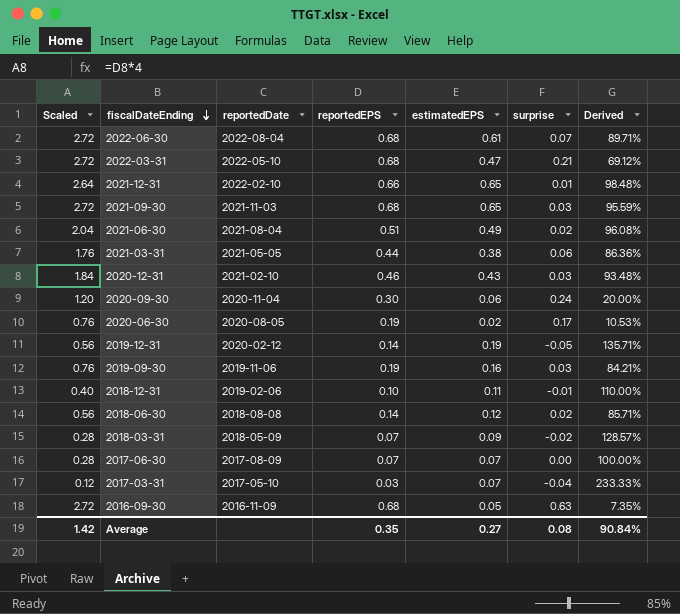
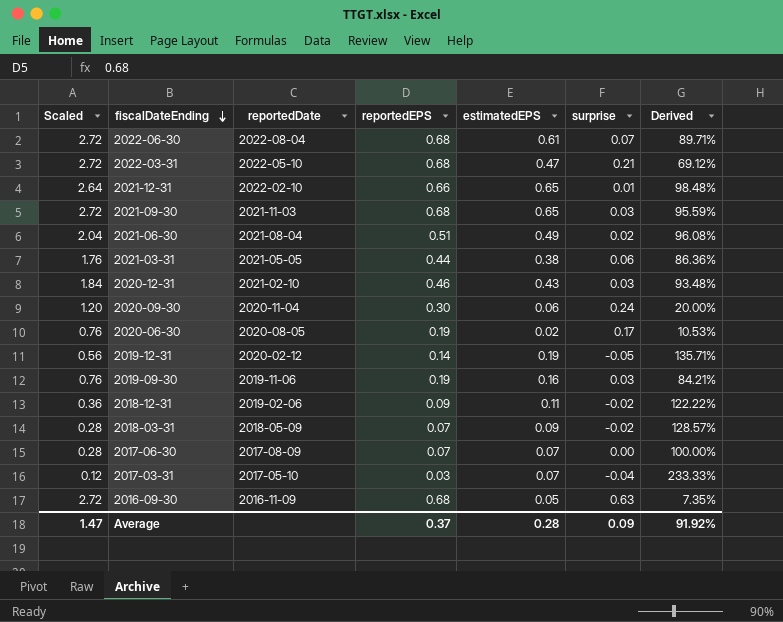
row 2018-06-30: 0.56 | 2018-08-08 | 0.14 | 0.12 | 0.02 | 85.71% -> none
2018-12-31 | Scaled: 0.40 -> 0.36
2018-12-31 | reportedEPS: 0.10 -> 0.09
2018-12-31 | surprise: -0.01 -> -0.02
2018-12-31 | Derived: 110.00% -> 122.22%
Average | Scaled: 1.42 -> 1.47
Average | reportedEPS: 0.35 -> 0.37
Average | estimatedEPS: 0.27 -> 0.28
Average | surprise: 0.08 -> 0.09
Average | Derived: 90.84% -> 91.92%

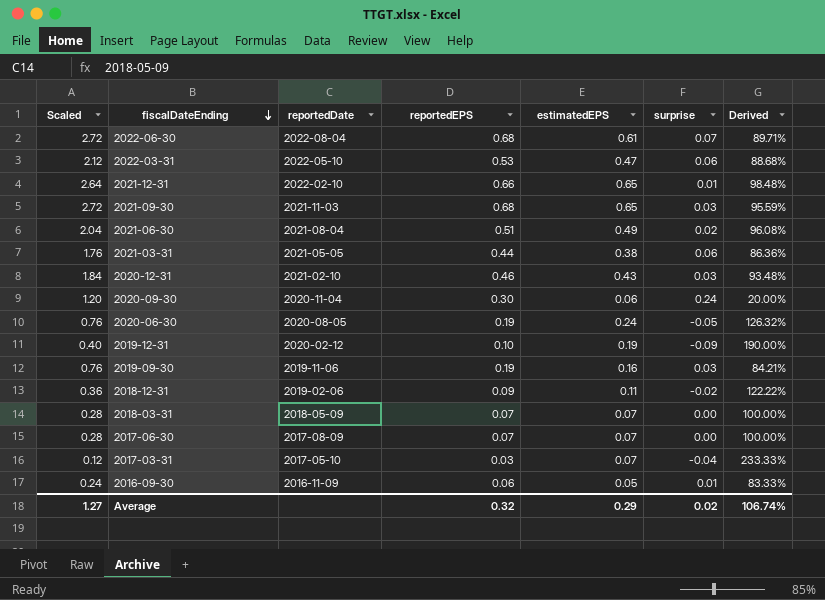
2022-03-31 | Scaled: 2.72 -> 2.12
2022-03-31 | reportedEPS: 0.68 -> 0.53
2022-03-31 | surprise: 0.21 -> 0.06
2022-03-31 | Derived: 69.12% -> 88.68%
2020-06-30 | estimatedEPS: 0.02 -> 0.24
2020-06-30 | surprise: 0.17 -> -0.05
2020-06-30 | Derived: 10.53% -> 126.32%
2019-12-31 | Scaled: 0.56 -> 0.40
2019-12-31 | reportedEPS: 0.14 -> 0.10
2019-12-31 | surprise: -0.05 -> -0.09
2019-12-31 | Derived: 135.71% -> 190.00%
2018-03-31 | estimatedEPS: 0.09 -> 0.07
2018-03-31 | surprise: -0.02 -> 0.00
2018-03-31 | Derived: 128.57% -> 100.00%
2016-09-30 | Scaled: 2.72 -> 0.24
2016-09-30 | reportedEPS: 0.68 -> 0.06
2016-09-30 | surprise: 0.63 -> 0.01
2016-09-30 | Derived: 7.35% -> 83.33%
Average | Scaled: 1.47 -> 1.27
Average | reportedEPS: 0.37 -> 0.32
Average | estimatedEPS: 0.28 -> 0.29
Average | surprise: 0.09 -> 0.02
Average | Derived: 91.92% -> 106.74%

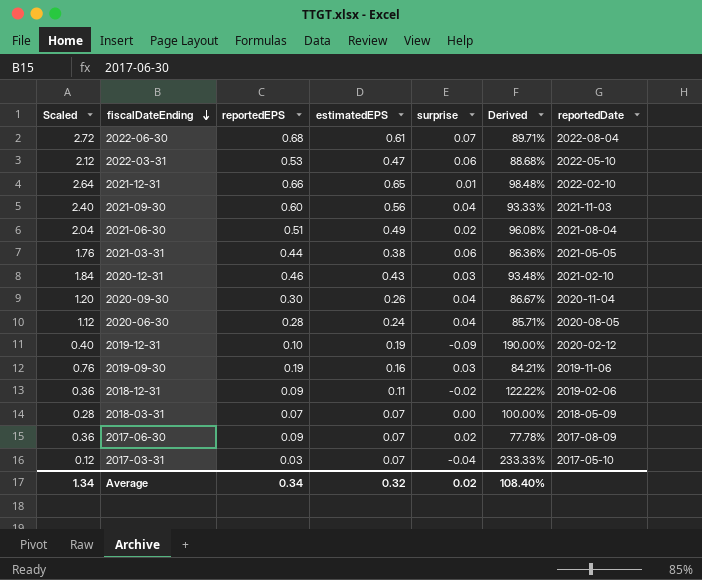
column reportedDate | position: 3 -> 7
row 2016-09-30: 0.24 | 2016-11-09 | 0.06 | 0.05 | 0.01 | 83.33% -> none
2021-09-30 | Scaled: 2.72 -> 2.40
2021-09-30 | reportedEPS: 0.68 -> 0.60
2021-09-30 | estimatedEPS: 0.65 -> 0.56
2021-09-30 | surprise: 0.03 -> 0.04
2021-09-30 | Derived: 95.59% -> 93.33%
2020-09-30 | estimatedEPS: 0.06 -> 0.26
2020-09-30 | surprise: 0.24 -> 0.04
2020-09-30 | Derived: 20.00% -> 86.67%
2020-06-30 | Scaled: 0.76 -> 1.12
2020-06-30 | reportedEPS: 0.19 -> 0.28
2020-06-30 | surprise: -0.05 -> 0.04
2020-06-30 | Derived: 126.32% -> 85.71%
2017-06-30 | Scaled: 0.28 -> 0.36
2017-06-30 | reportedEPS: 0.07 -> 0.09
2017-06-30 | surprise: 0.00 -> 0.02
2017-06-30 | Derived: 100.00% -> 77.78%
Average | Scaled: 1.27 -> 1.34
Average | reportedEPS: 0.32 -> 0.34
Average | estimatedEPS: 0.29 -> 0.32
Average | Derived: 106.74% -> 108.40%

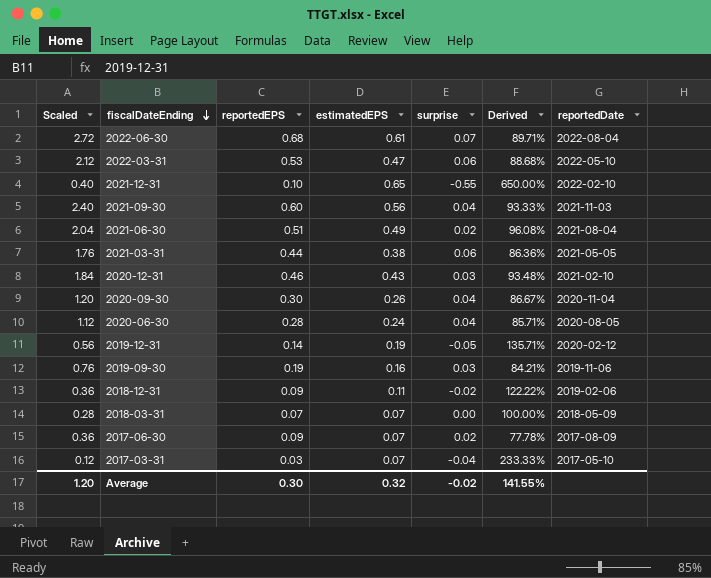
2021-12-31 | Scaled: 2.64 -> 0.40
2021-12-31 | reportedEPS: 0.66 -> 0.10
2021-12-31 | surprise: 0.01 -> -0.55
2021-12-31 | Derived: 98.48% -> 650.00%
2019-12-31 | Scaled: 0.40 -> 0.56
2019-12-31 | reportedEPS: 0.10 -> 0.14
2019-12-31 | surprise: -0.09 -> -0.05
2019-12-31 | Derived: 190.00% -> 135.71%
Average | Scaled: 1.34 -> 1.20
Average | reportedEPS: 0.34 -> 0.30
Average | surprise: 0.02 -> -0.02
Average | Derived: 108.40% -> 141.55%

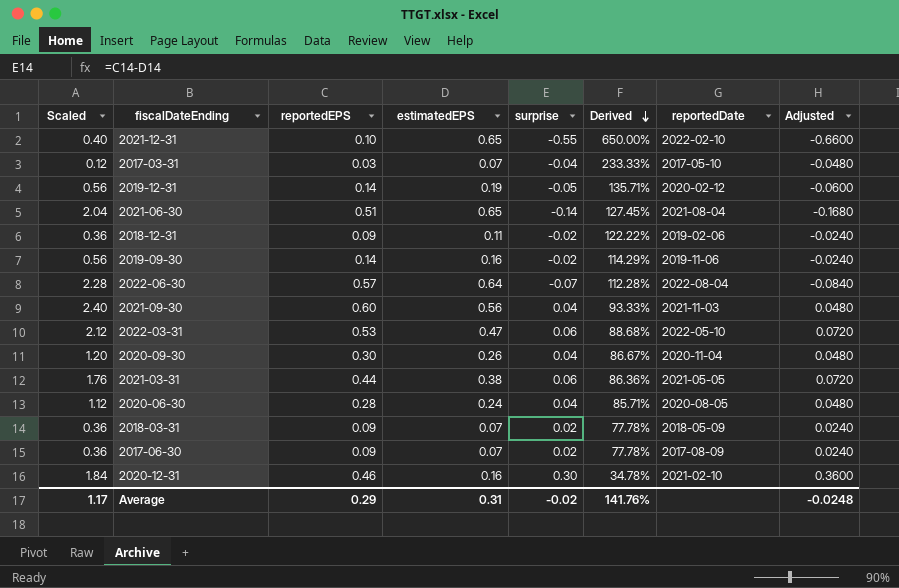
row order: fiscalDateEnding descending -> Derived descending
column Adjusted | formula: none -> [surprise] * 1.2
2021-06-30 | estimatedEPS: 0.49 -> 0.65
2021-06-30 | surprise: 0.02 -> -0.14
2021-06-30 | Derived: 96.08% -> 127.45%
2019-09-30 | Scaled: 0.76 -> 0.56
2019-09-30 | reportedEPS: 0.19 -> 0.14
2019-09-30 | surprise: 0.03 -> -0.02
2019-09-30 | Derived: 84.21% -> 114.29%
2022-06-30 | Scaled: 2.72 -> 2.28
2022-06-30 | reportedEPS: 0.68 -> 0.57
2022-06-30 | estimatedEPS: 0.61 -> 0.64
2022-06-30 | surprise: 0.07 -> -0.07
2022-06-30 | Derived: 89.71% -> 112.28%
2018-03-31 | Scaled: 0.28 -> 0.36
2018-03-31 | reportedEPS: 0.07 -> 0.09
2018-03-31 | surprise: 0.00 -> 0.02
2018-03-31 | Derived: 100.00% -> 77.78%
2020-12-31 | estimatedEPS: 0.43 -> 0.16
2020-12-31 | surprise: 0.03 -> 0.30
2020-12-31 | Derived: 93.48% -> 34.78%
Average | Scaled: 1.20 -> 1.17
Average | reportedEPS: 0.30 -> 0.29
Average | estimatedEPS: 0.32 -> 0.31
Average | Derived: 141.55% -> 141.76%

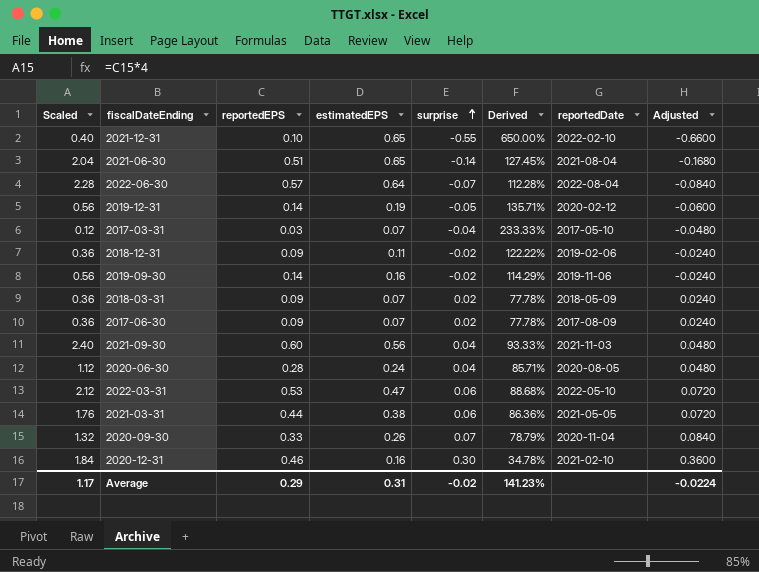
row order: Derived descending -> surprise ascending
2020-09-30 | Scaled: 1.20 -> 1.32
2020-09-30 | reportedEPS: 0.30 -> 0.33
2020-09-30 | surprise: 0.04 -> 0.07
2020-09-30 | Derived: 86.67% -> 78.79%
2020-09-30 | Adjusted: 0.0480 -> 0.0840
Average | Derived: 141.76% -> 141.23%
Average | Adjusted: -0.0248 -> -0.0224

